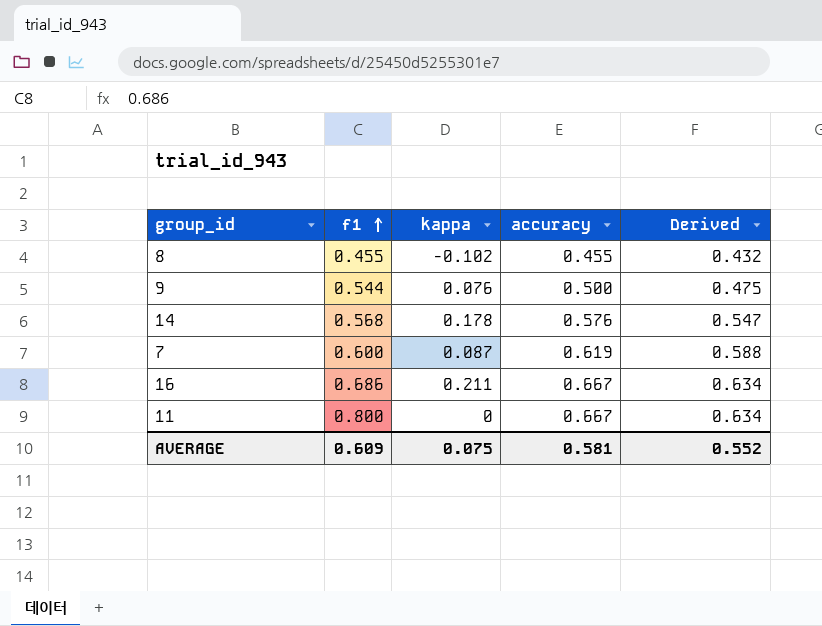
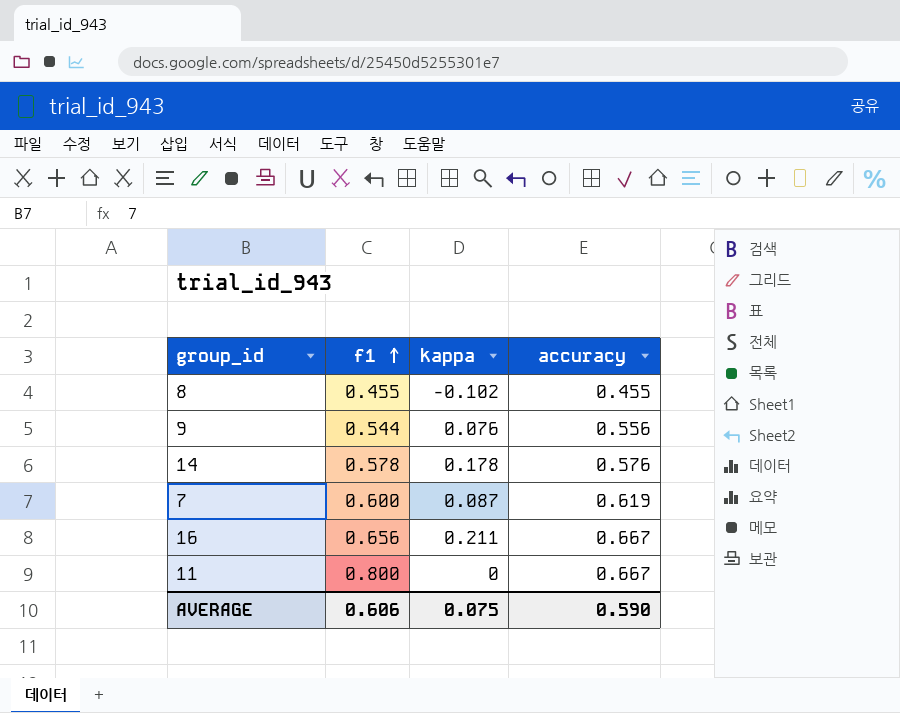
column Derived | formula: [accuracy] * 0.95 -> none
9 | accuracy: 0.500 -> 0.556
14 | f1: 0.568 -> 0.578
16 | f1: 0.686 -> 0.656
AVERAGE | f1: 0.609 -> 0.606
AVERAGE | accuracy: 0.581 -> 0.590

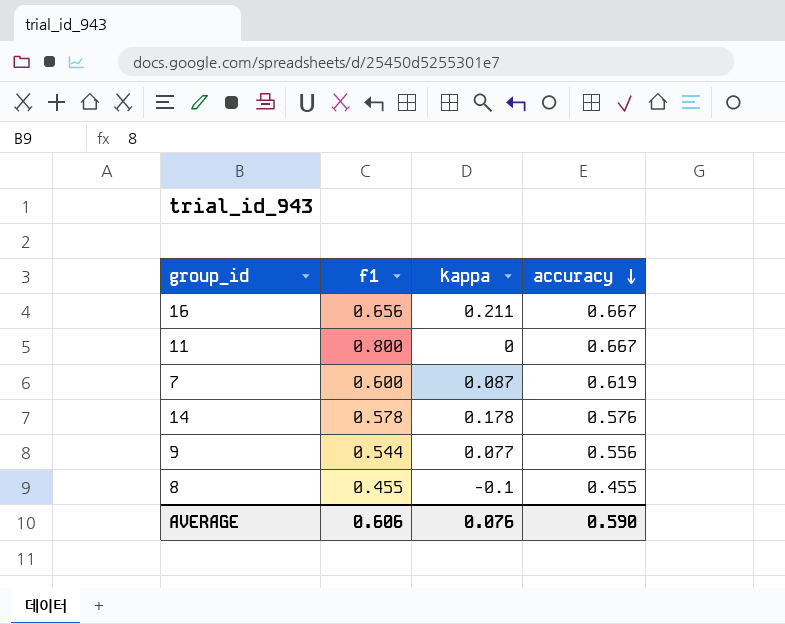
row order: f1 ascending -> accuracy descending
9 | kappa: 0.076 -> 0.077
8 | kappa: -0.102 -> -0.1
AVERAGE | kappa: 0.075 -> 0.076

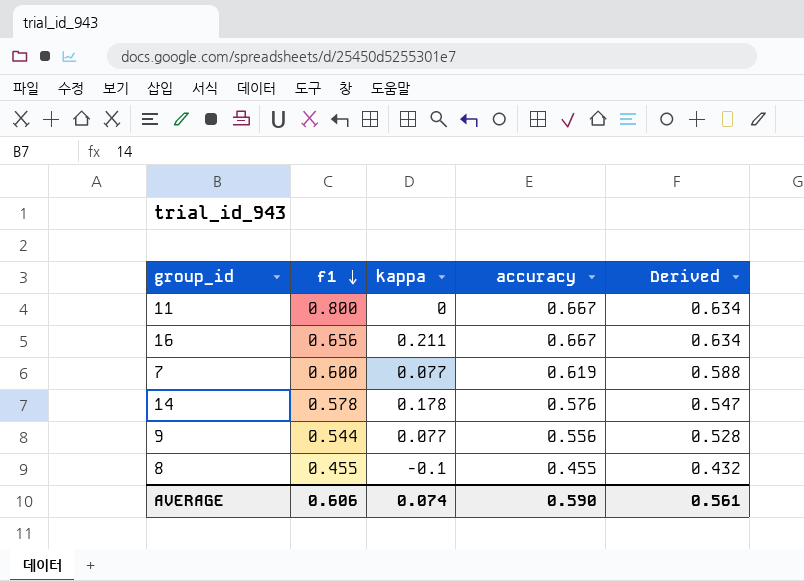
row order: accuracy descending -> f1 descending
column Derived | formula: none -> [accuracy] * 0.95
7 | kappa: 0.087 -> 0.077
AVERAGE | kappa: 0.076 -> 0.074

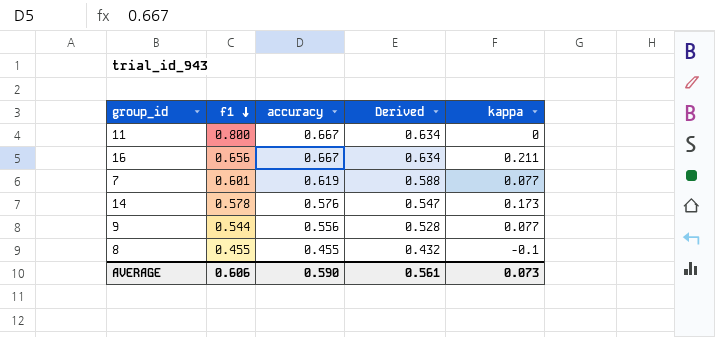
column kappa | position: 3 -> 5
7 | f1: 0.600 -> 0.601
14 | kappa: 0.178 -> 0.173
AVERAGE | kappa: 0.074 -> 0.073

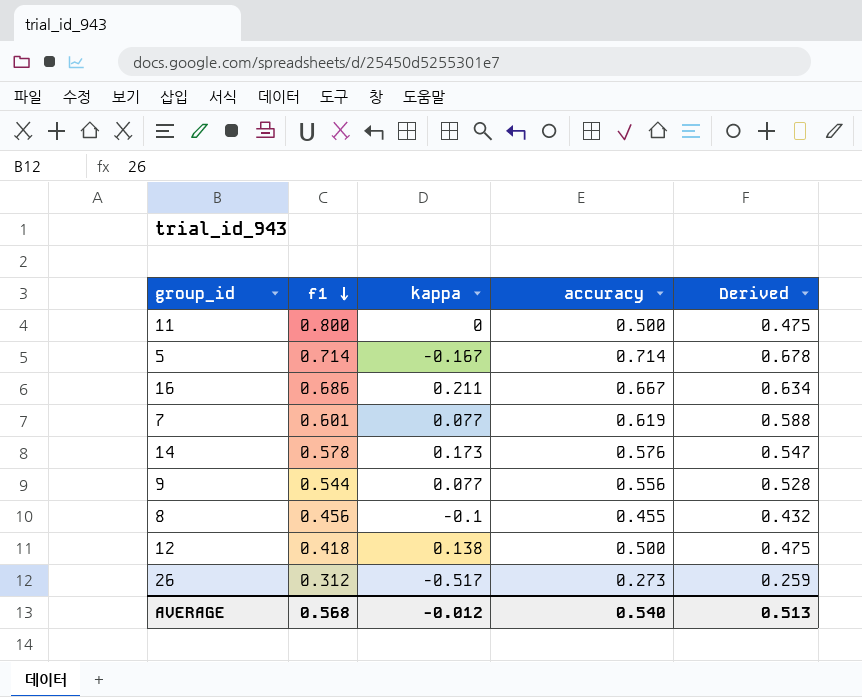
column kappa | position: 5 -> 3
11 | accuracy: 0.667 -> 0.500
11 | Derived: 0.634 -> 0.475
row 5: none -> 0.714 | -0.167 | 0.714 | 0.678
16 | f1: 0.656 -> 0.686
8 | f1: 0.455 -> 0.456
row 12: none -> 0.418 | 0.138 | 0.500 | 0.475
row 26: none -> 0.312 | -0.517 | 0.273 | 0.259
AVERAGE | f1: 0.606 -> 0.568
AVERAGE | kappa: 0.073 -> -0.012
AVERAGE | accuracy: 0.590 -> 0.540
AVERAGE | Derived: 0.561 -> 0.513

